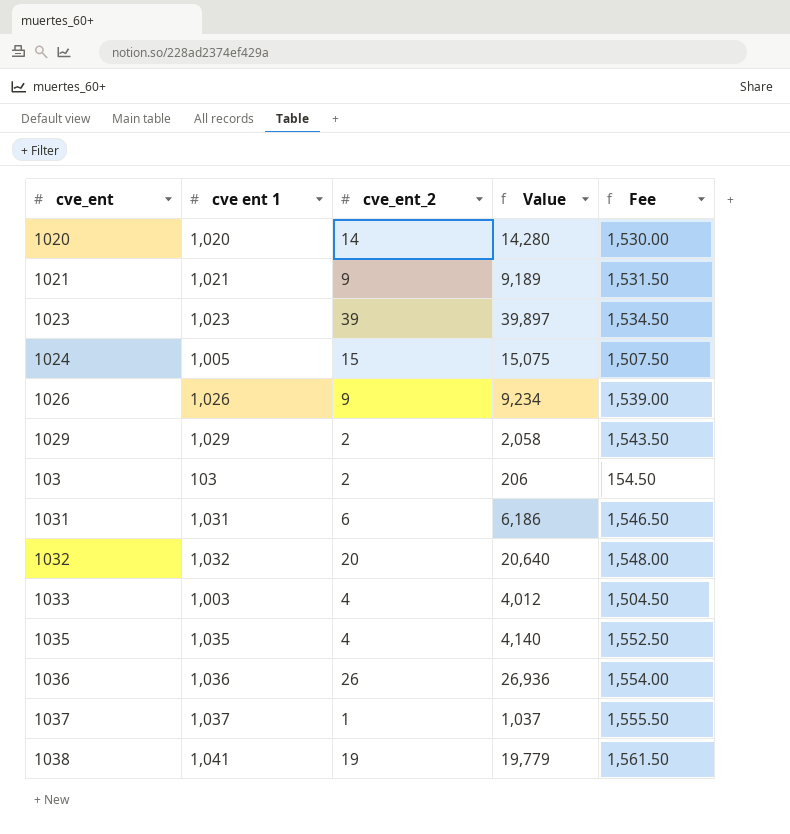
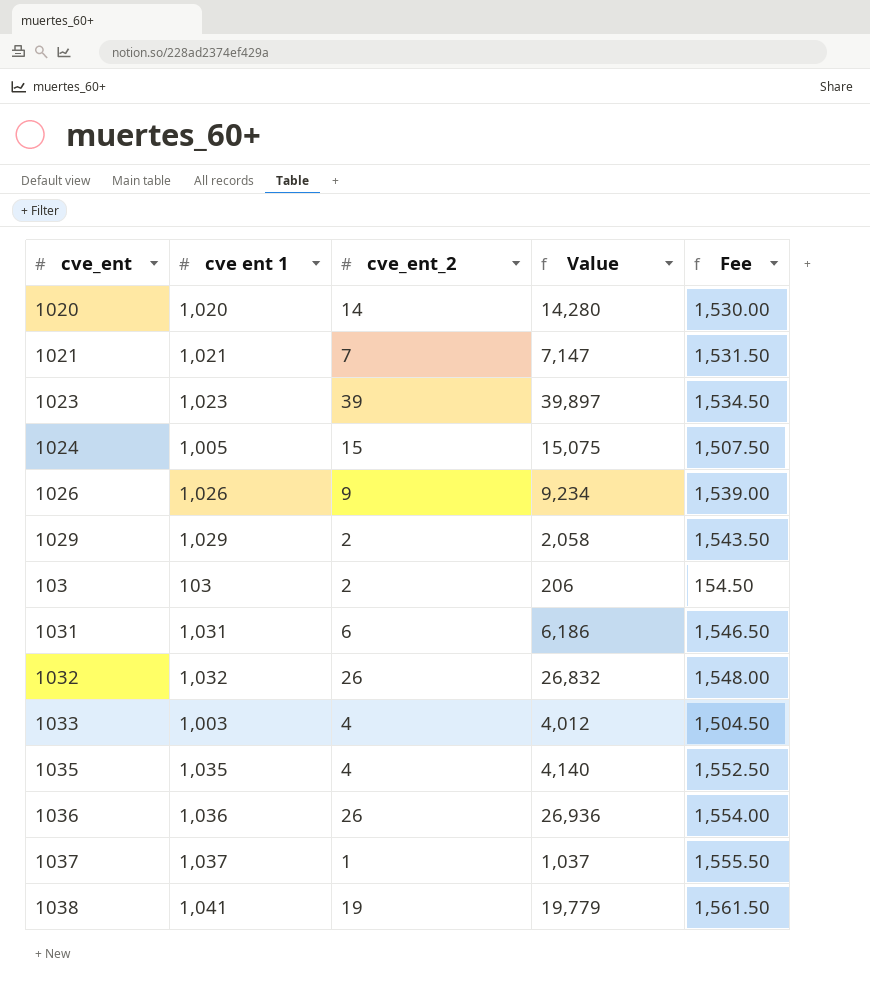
1021 | cve_ent_2: 9 -> 7
1021 | Value: 9,189 -> 7,147
1032 | cve_ent_2: 20 -> 26
1032 | Value: 20,640 -> 26,832

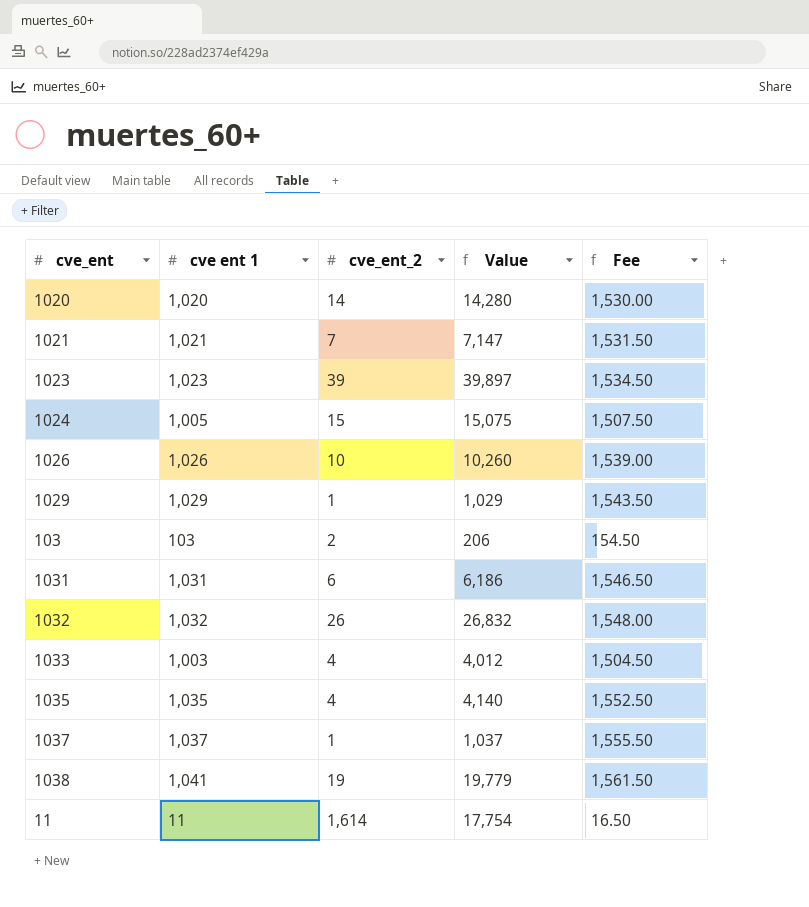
row 1036: 1,036 | 26 | 26,936 | 1,554.00 -> none
1026 | cve_ent_2: 9 -> 10
1026 | Value: 9,234 -> 10,260
1029 | cve_ent_2: 2 -> 1
1029 | Value: 2,058 -> 1,029
row 11: none -> 11 | 1,614 | 17,754 | 16.50

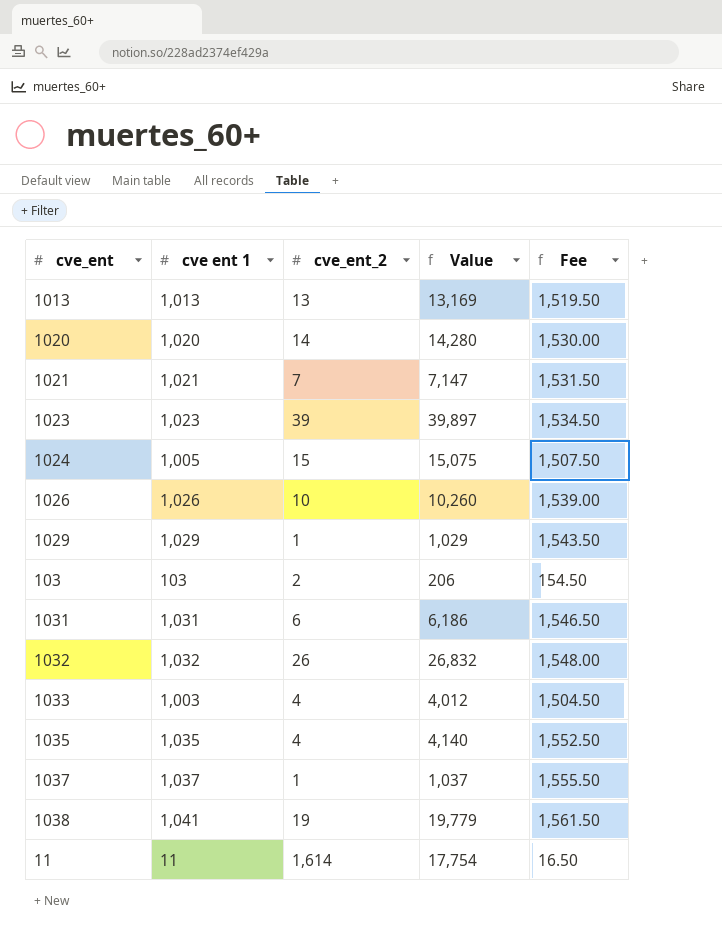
row 1013: none -> 1,013 | 13 | 13,169 | 1,519.50

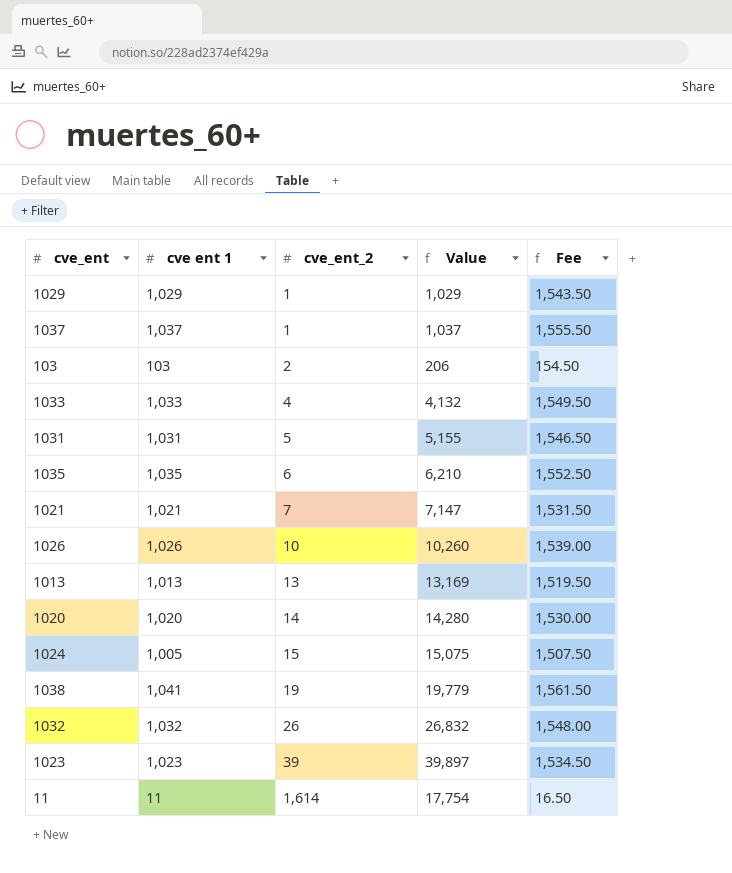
row order: none -> cve_ent_2 ascending
1033 | cve ent 1: 1,003 -> 1,033
1033 | Value: 4,012 -> 4,132
1033 | Fee: 1,504.50 -> 1,549.50
1031 | cve_ent_2: 6 -> 5
1031 | Value: 6,186 -> 5,155
1035 | cve_ent_2: 4 -> 6
1035 | Value: 4,140 -> 6,210

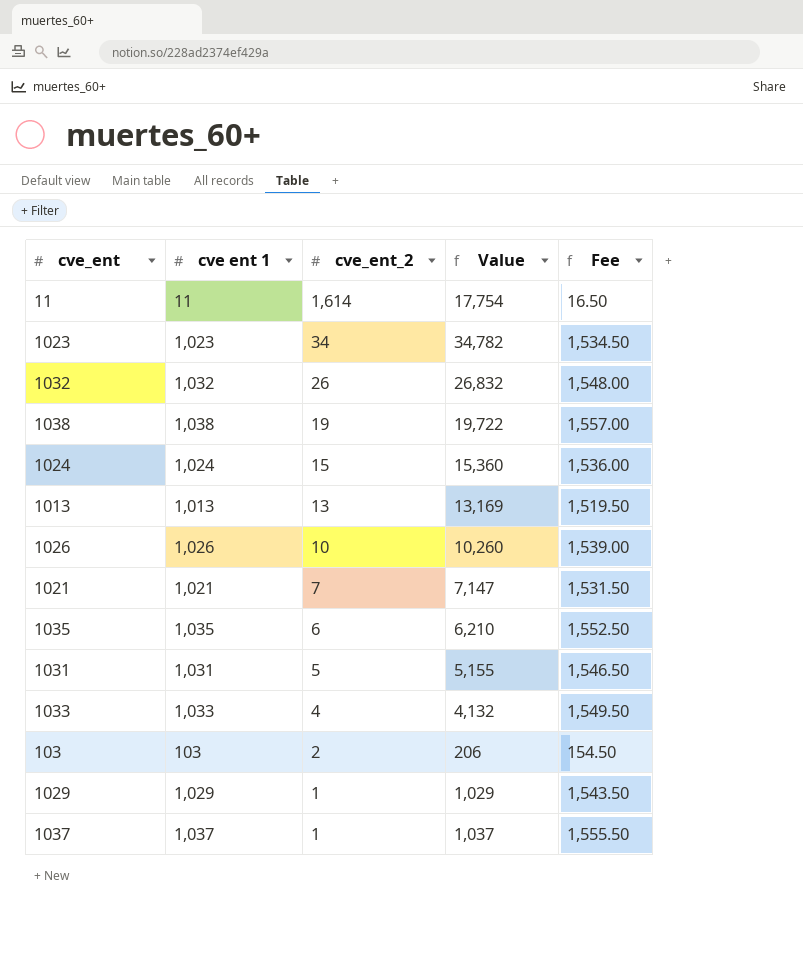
row order: cve_ent_2 ascending -> cve_ent_2 descending
row 1020: 1,020 | 14 | 14,280 | 1,530.00 -> none
1023 | cve_ent_2: 39 -> 34
1023 | Value: 39,897 -> 34,782
1038 | cve ent 1: 1,041 -> 1,038
1038 | Value: 19,779 -> 19,722
1038 | Fee: 1,561.50 -> 1,557.00
1024 | cve ent 1: 1,005 -> 1,024
1024 | Value: 15,075 -> 15,360
1024 | Fee: 1,507.50 -> 1,536.00

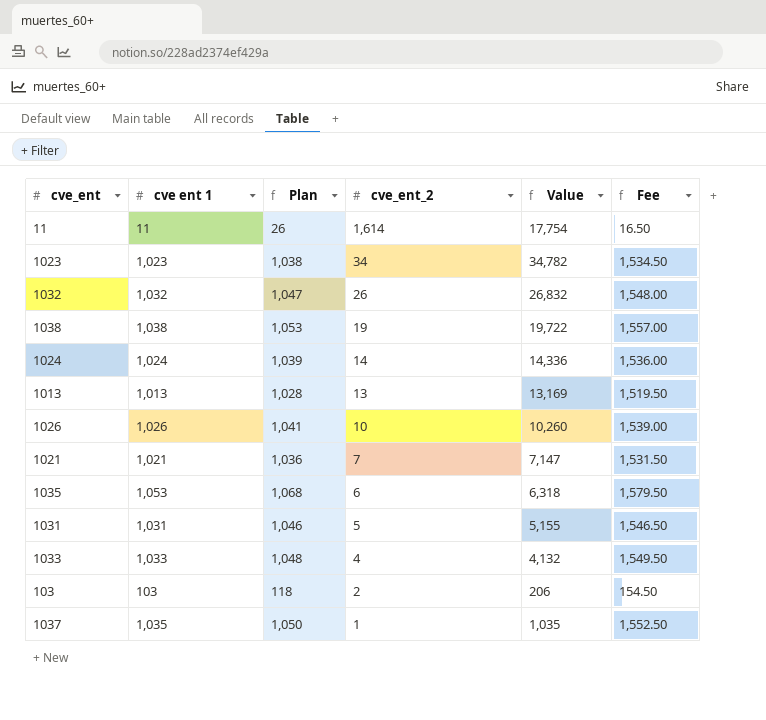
column Plan | formula: none -> [cve ent 1] + 15
row 1029: 1,029 | 1 | 1,029 | 1,543.50 -> none
1024 | cve_ent_2: 15 -> 14
1024 | Value: 15,360 -> 14,336
1035 | cve ent 1: 1,035 -> 1,053
1035 | Value: 6,210 -> 6,318
1035 | Fee: 1,552.50 -> 1,579.50
1037 | cve ent 1: 1,037 -> 1,035
1037 | Value: 1,037 -> 1,035
1037 | Fee: 1,555.50 -> 1,552.50

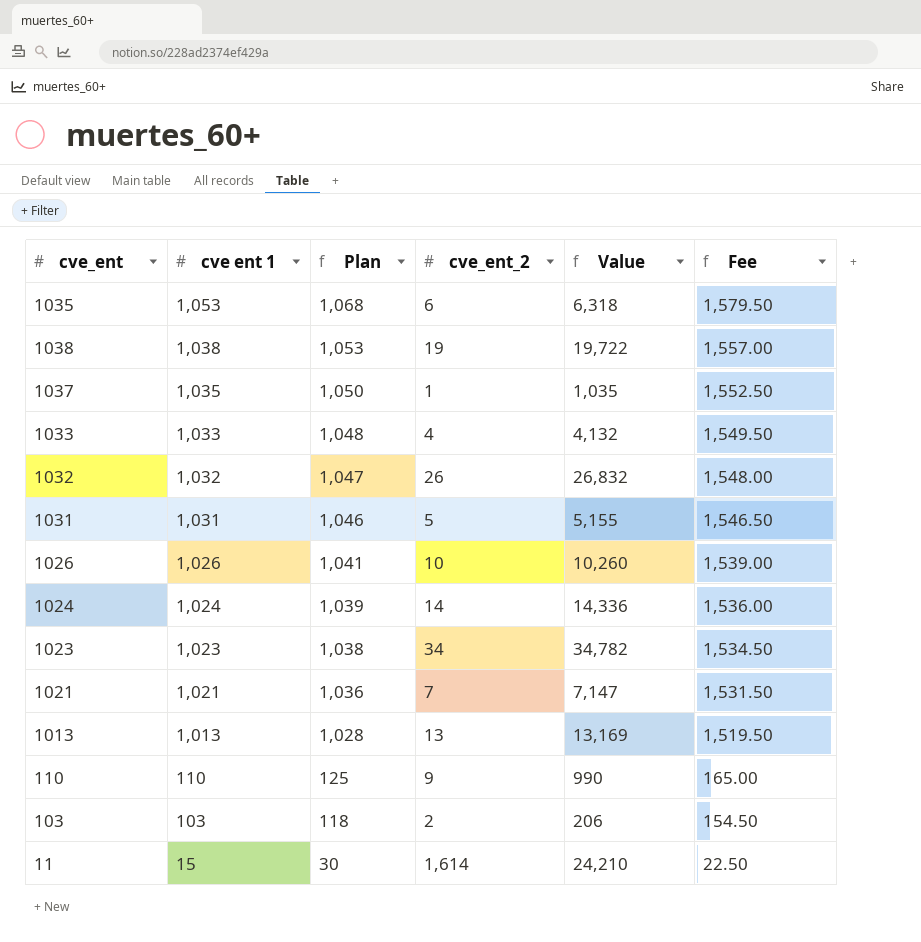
row order: cve_ent_2 descending -> cve ent 1 descending
row 110: none -> 110 | 125 | 9 | 990 | 165.00
11 | cve ent 1: 11 -> 15
11 | Plan: 26 -> 30
11 | Value: 17,754 -> 24,210
11 | Fee: 16.50 -> 22.50

